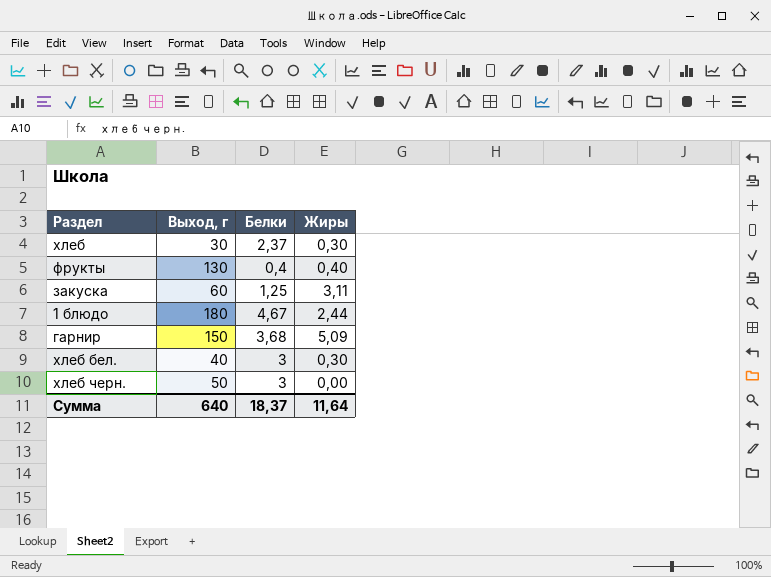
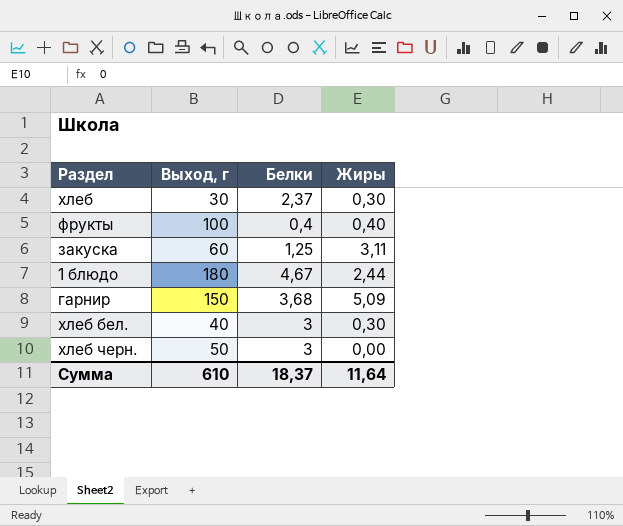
фрукты | Выход, г: 130 -> 100
Сумма | Выход, г: 640 -> 610

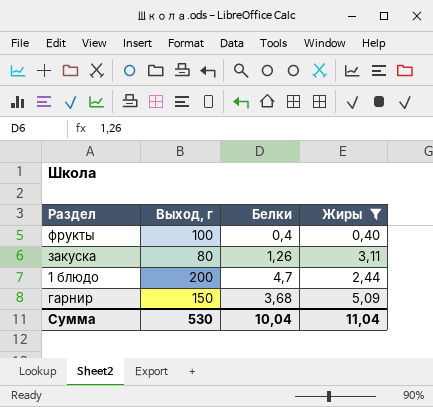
filter: none -> Жиры >= 0,40
закуска | Выход, г: 60 -> 80
закуска | Белки: 1,25 -> 1,26
1 блюдо | Выход, г: 180 -> 200
1 блюдо | Белки: 4,67 -> 4,7
Сумма | Выход, г: 610 -> 530
Сумма | Белки: 18,37 -> 10,04
Сумма | Жиры: 11,64 -> 11,04

